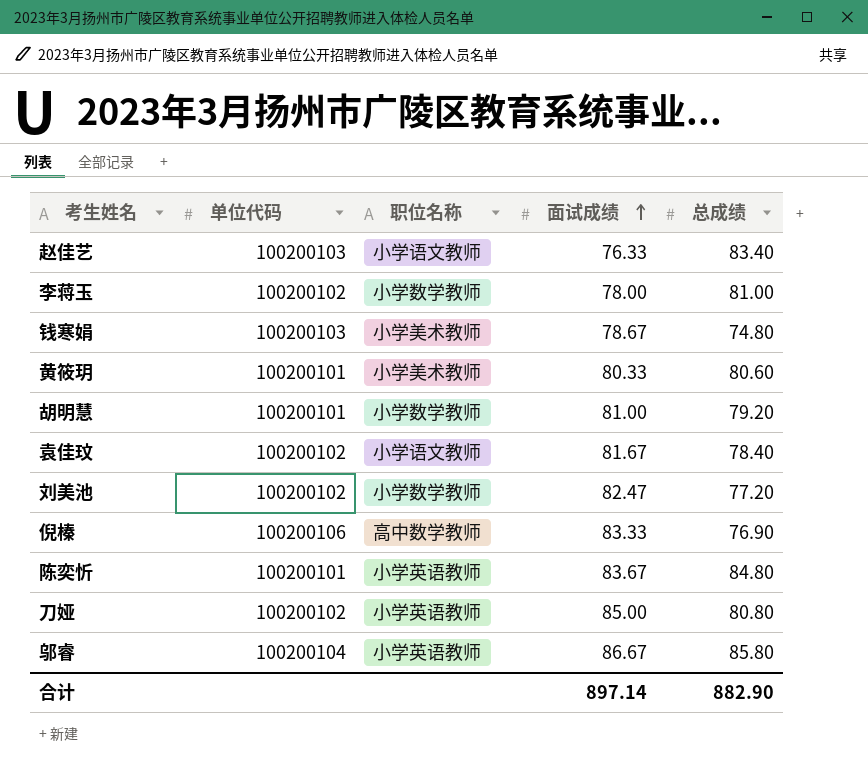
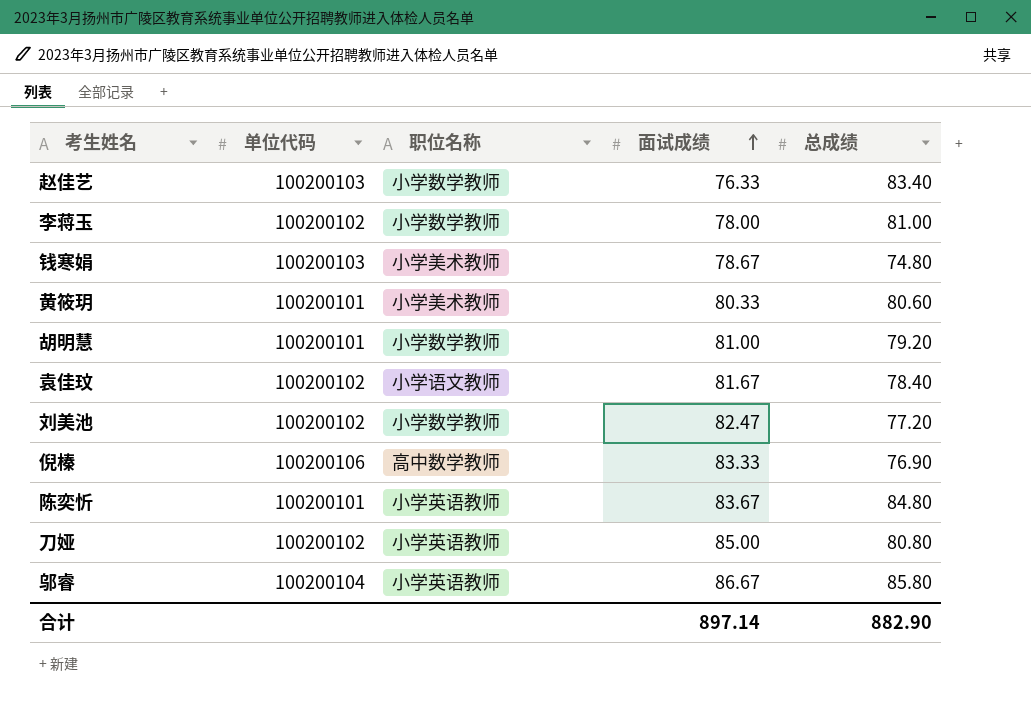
赵佳艺 | 职位名称: 小学语文教师 -> 小学数学教师

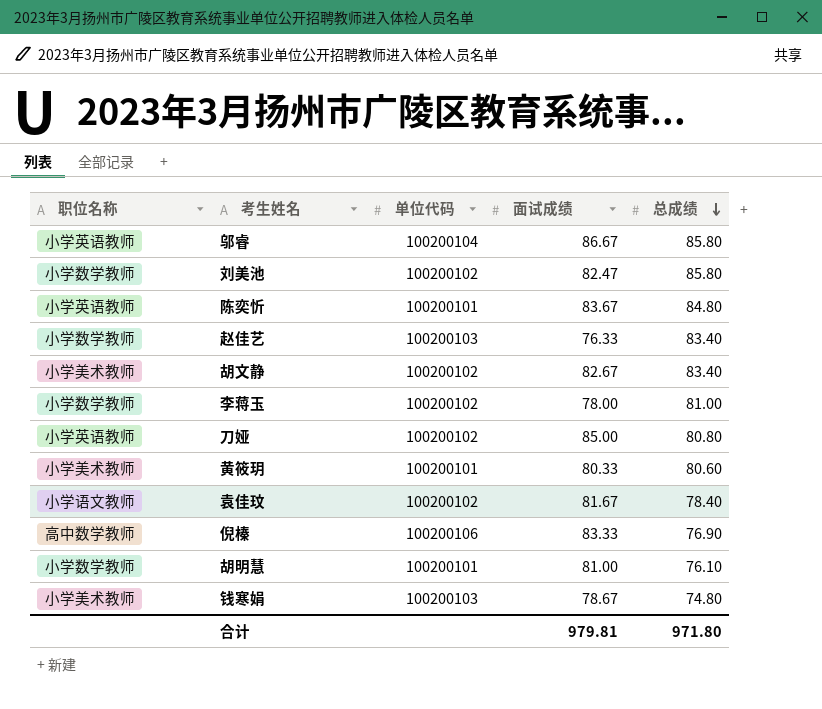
row order: 面试成绩 ascending -> 总成绩 descending
column 职位名称 | position: 3 -> 1
刘美池 | 总成绩: 77.20 -> 85.80
row 胡文静: none -> 小学美术教师 | 100200102 | 82.67 | 83.40
胡明慧 | 总成绩: 79.20 -> 76.10
合计 | 面试成绩: 897.14 -> 979.81
合计 | 总成绩: 882.90 -> 971.80

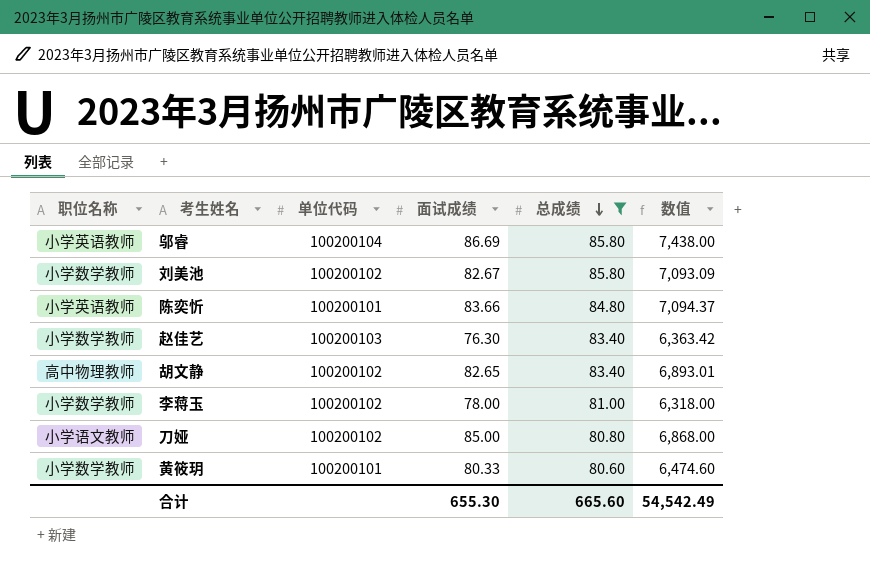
filter: none -> 总成绩 >= 80.60
column 数值 | formula: none -> [面试成绩] * [总成绩]
邬睿 | 面试成绩: 86.67 -> 86.69
刘美池 | 面试成绩: 82.47 -> 82.67
陈奕忻 | 面试成绩: 83.67 -> 83.66
赵佳艺 | 面试成绩: 76.33 -> 76.30
胡文静 | 职位名称: 小学美术教师 -> 高中物理教师
胡文静 | 面试成绩: 82.67 -> 82.65
刀娅 | 职位名称: 小学英语教师 -> 小学语文教师
黄筱玥 | 职位名称: 小学美术教师 -> 小学数学教师
合计 | 面试成绩: 979.81 -> 655.30
合计 | 总成绩: 971.80 -> 665.60

